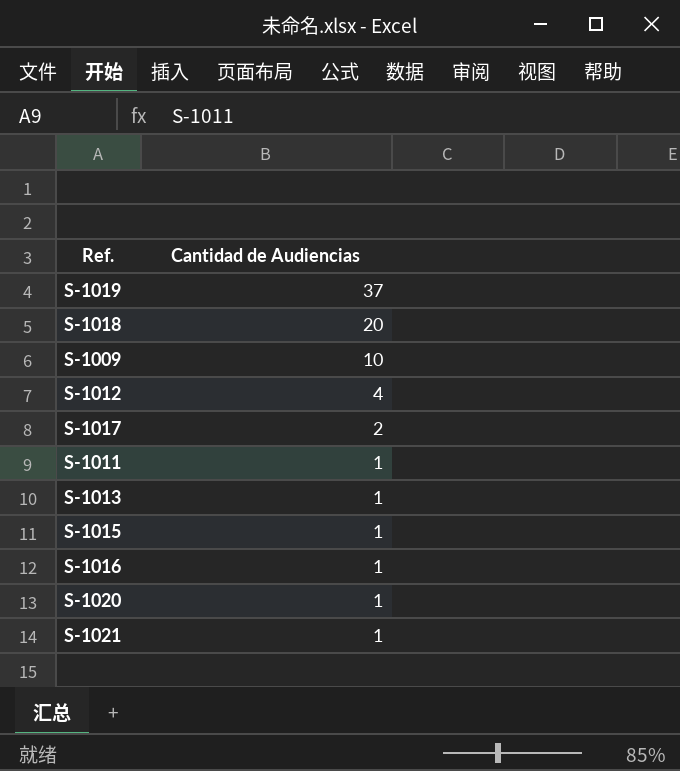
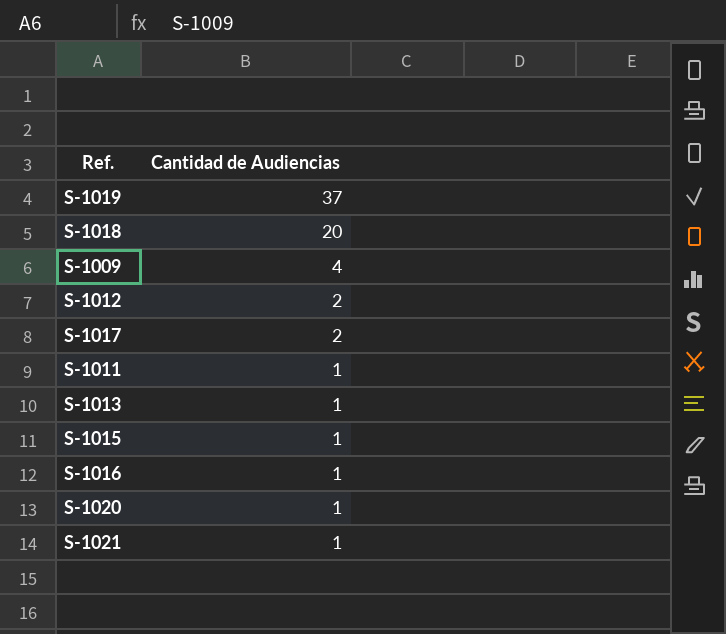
S-1009 | Cantidad de Audiencias: 10 -> 4
S-1012 | Cantidad de Audiencias: 4 -> 2

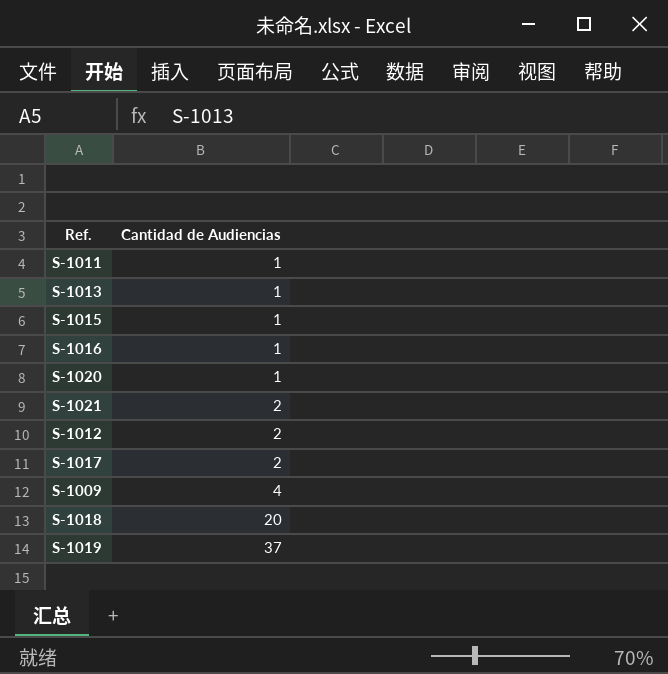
row order: Cantidad de Audiencias descending -> Cantidad de Audiencias ascending
S-1021 | Cantidad de Audiencias: 1 -> 2

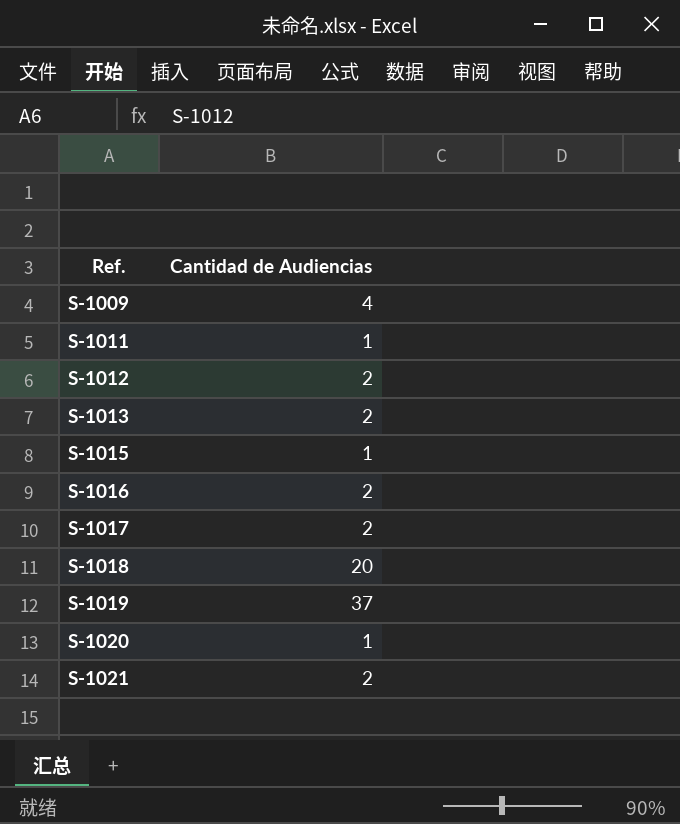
row order: Cantidad de Audiencias ascending -> Ref. ascending
S-1013 | Cantidad de Audiencias: 1 -> 2
S-1016 | Cantidad de Audiencias: 1 -> 2

